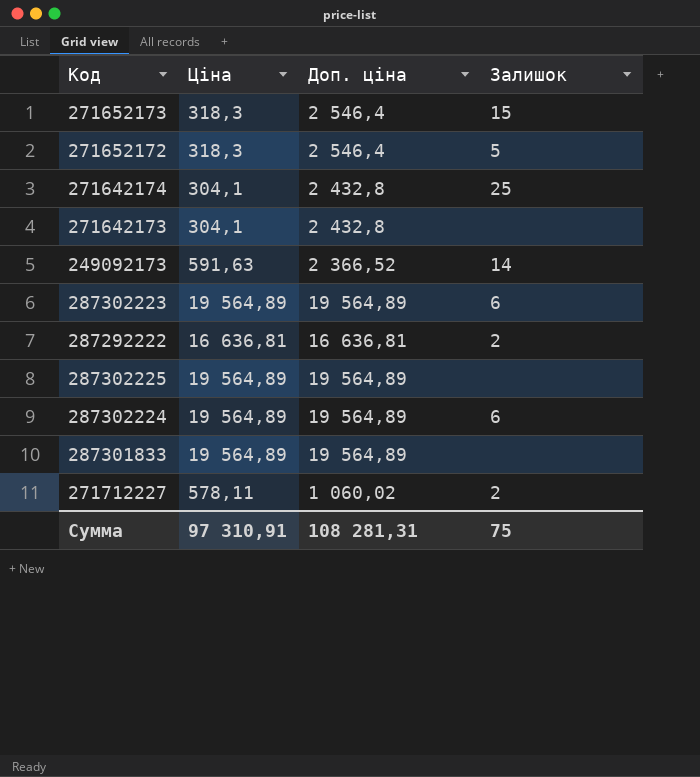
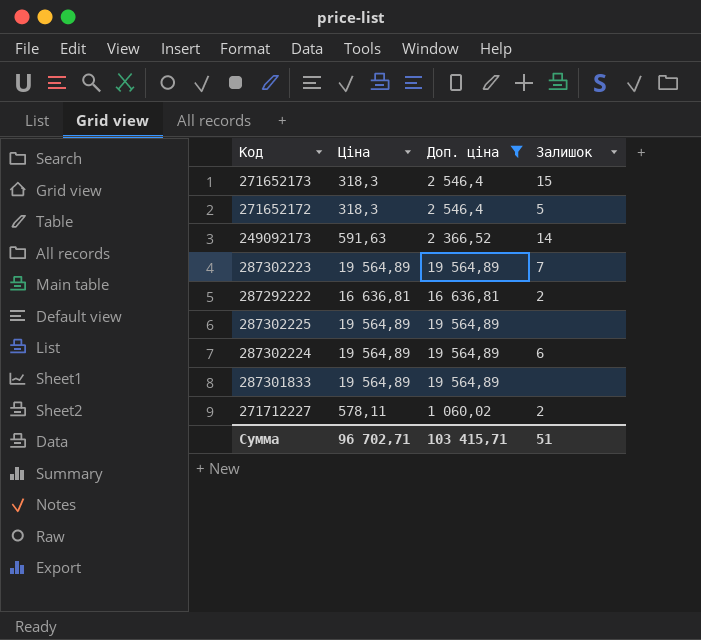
filter: none -> Доп. ціна != 2 432,8
287302223 | Залишок: 6 -> 7
Сумма | Ціна: 97 310,91 -> 96 702,71
Сумма | Доп. ціна: 108 281,31 -> 103 415,71
Сумма | Залишок: 75 -> 51

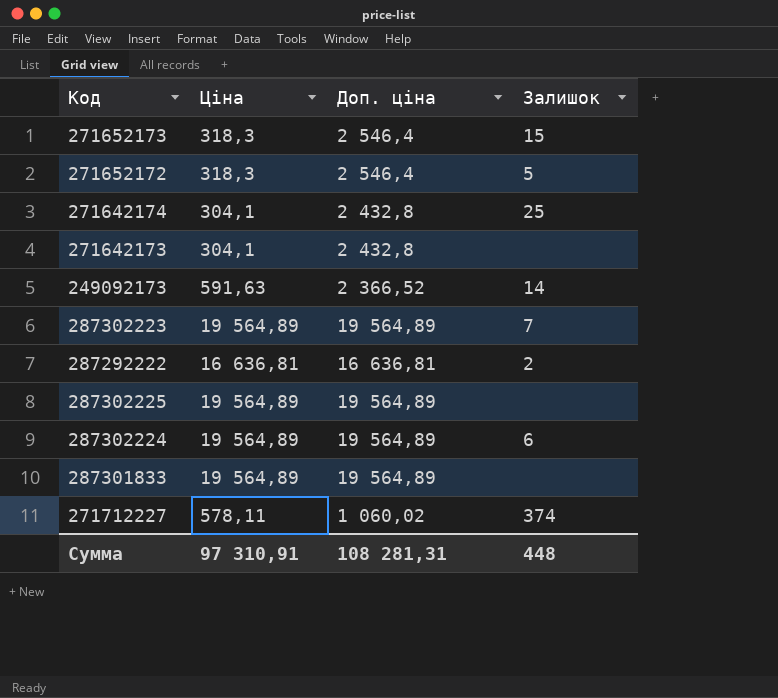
filter: Доп. ціна != 2 432,8 -> none
271712227 | Залишок: 2 -> 374
Сумма | Ціна: 96 702,71 -> 97 310,91
Сумма | Доп. ціна: 103 415,71 -> 108 281,31
Сумма | Залишок: 51 -> 448

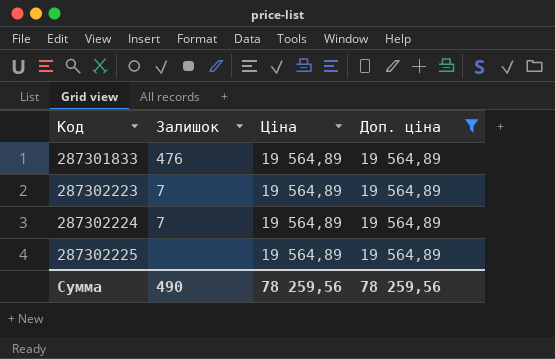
filter: none -> Доп. ціна = 19 564,89
row order: none -> Код ascending
column Залишок | position: 4 -> 2
287301833 | Залишок: none -> 476
287302224 | Залишок: 6 -> 7
Сумма | Залишок: 448 -> 490
Сумма | Ціна: 97 310,91 -> 78 259,56
Сумма | Доп. ціна: 108 281,31 -> 78 259,56

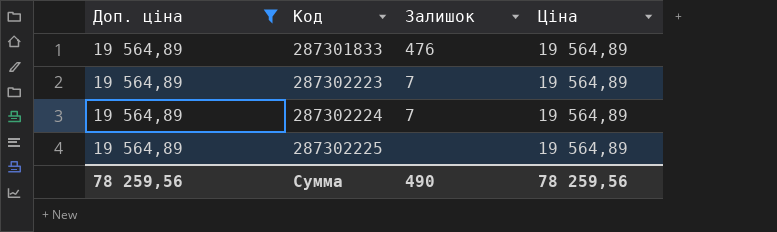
column Доп. ціна | position: 4 -> 1

